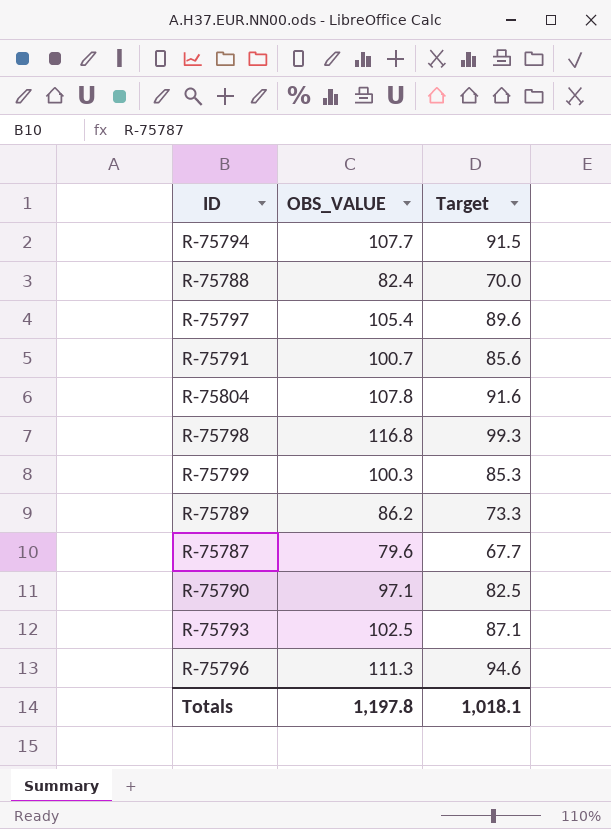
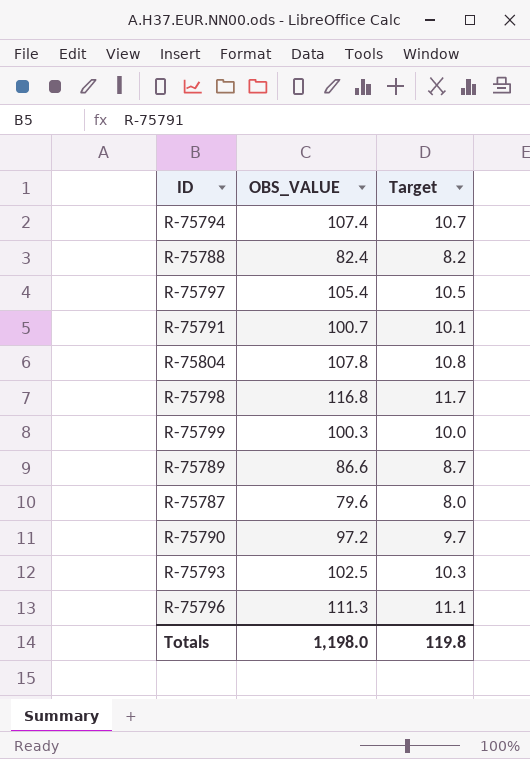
column Target | formula: [OBS_VALUE] * 0.85 -> [OBS_VALUE] * 0.1
R-75794 | OBS_VALUE: 107.7 -> 107.4
R-75789 | OBS_VALUE: 86.2 -> 86.6
R-75790 | OBS_VALUE: 97.1 -> 97.2
Totals | OBS_VALUE: 1,197.8 -> 1,198.0
Totals | Target: 1,018.1 -> 119.8

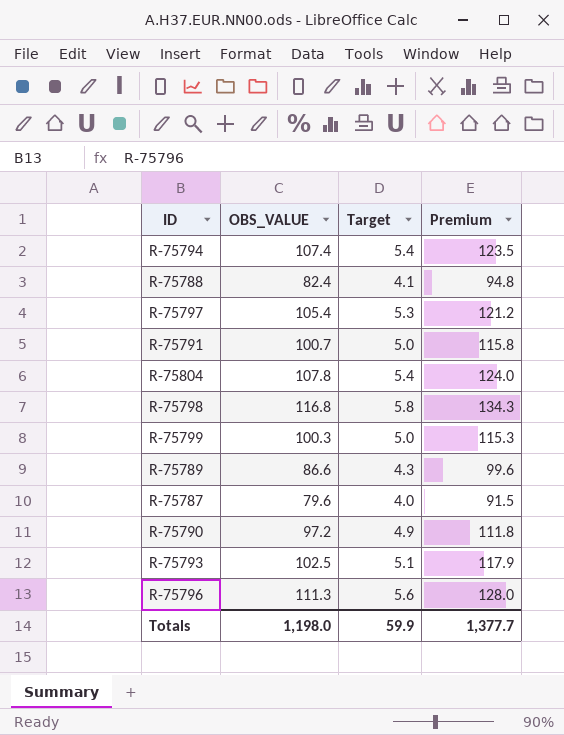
column Target | formula: [OBS_VALUE] * 0.1 -> [OBS_VALUE] * 0.05
column Premium | formula: none -> [OBS_VALUE] * 1.15
Totals | Target: 119.8 -> 59.9

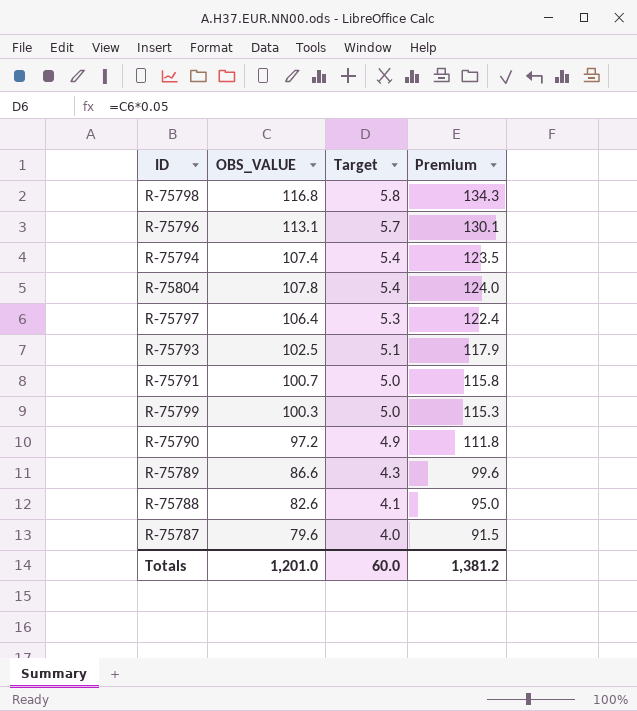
row order: none -> Target descending
R-75796 | OBS_VALUE: 111.3 -> 113.1
R-75796 | Target: 5.6 -> 5.7
R-75796 | Premium: 128.0 -> 130.1
R-75797 | OBS_VALUE: 105.4 -> 106.4
R-75797 | Premium: 121.2 -> 122.4
R-75788 | OBS_VALUE: 82.4 -> 82.6
R-75788 | Premium: 94.8 -> 95.0
Totals | OBS_VALUE: 1,198.0 -> 1,201.0
Totals | Target: 59.9 -> 60.0
Totals | Premium: 1,377.7 -> 1,381.2

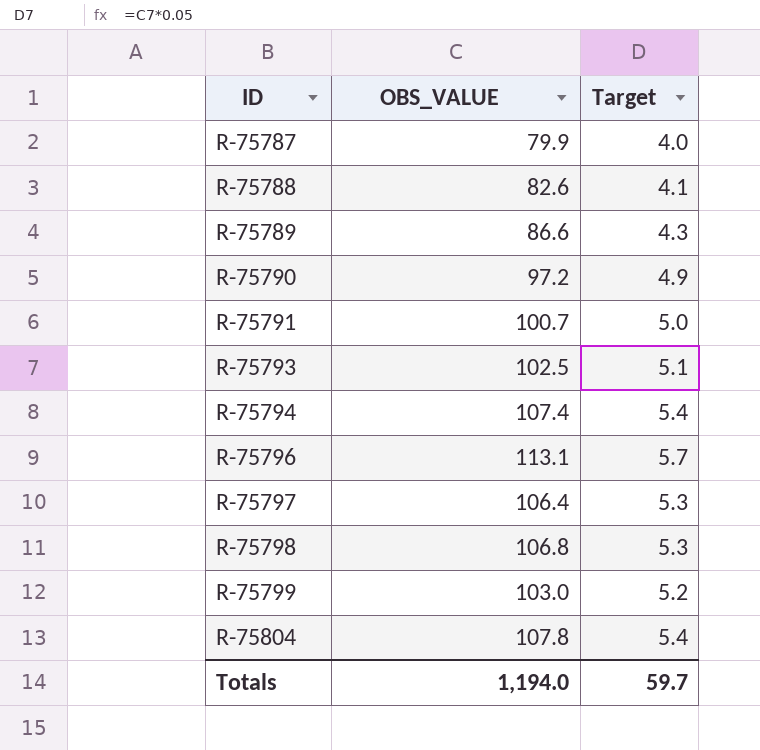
row order: Target descending -> ID ascending
column Premium | formula: [OBS_VALUE] * 1.15 -> none
R-75787 | OBS_VALUE: 79.6 -> 79.9
R-75798 | OBS_VALUE: 116.8 -> 106.8
R-75798 | Target: 5.8 -> 5.3
R-75799 | OBS_VALUE: 100.3 -> 103.0
R-75799 | Target: 5.0 -> 5.2
Totals | OBS_VALUE: 1,201.0 -> 1,194.0
Totals | Target: 60.0 -> 59.7

